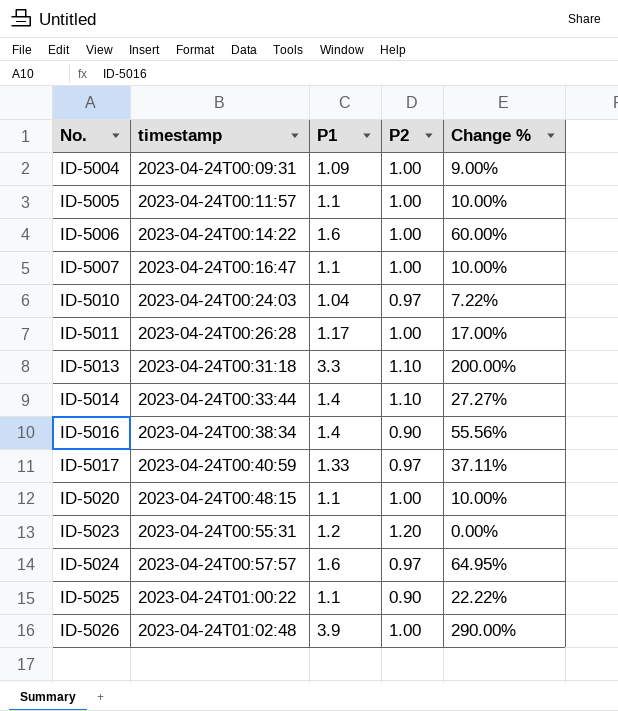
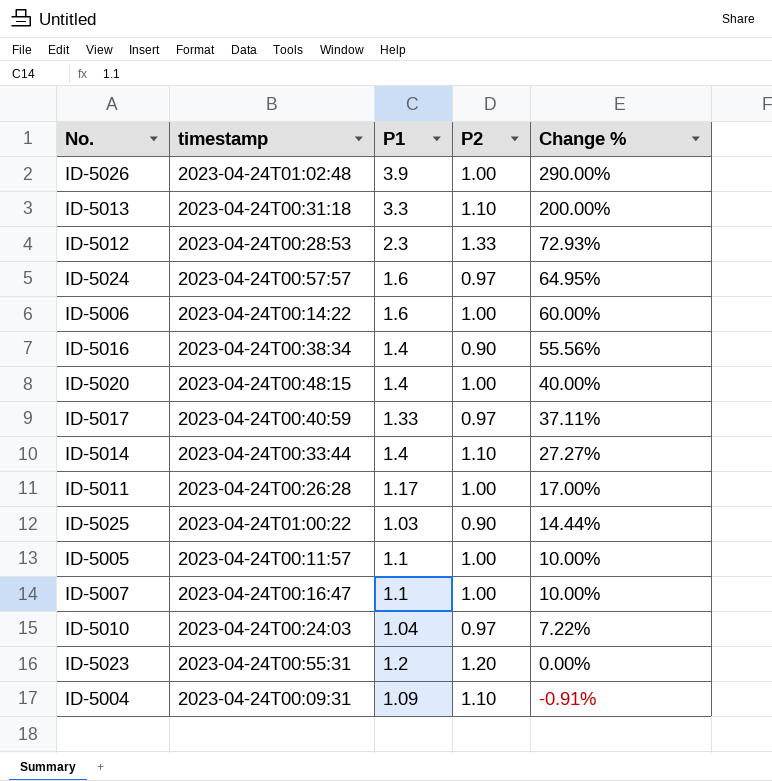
row order: No. ascending -> Change % descending
row ID-5012: none -> 2023-04-24T00:28:53 | 2.3 | 1.33 | 72.93%
ID-5020 | P1: 1.1 -> 1.4
ID-5020 | Change %: 10.00% -> 40.00%
ID-5025 | P1: 1.1 -> 1.03
ID-5025 | Change %: 22.22% -> 14.44%
ID-5004 | P2: 1.00 -> 1.10
ID-5004 | Change %: 9.00% -> -0.91%

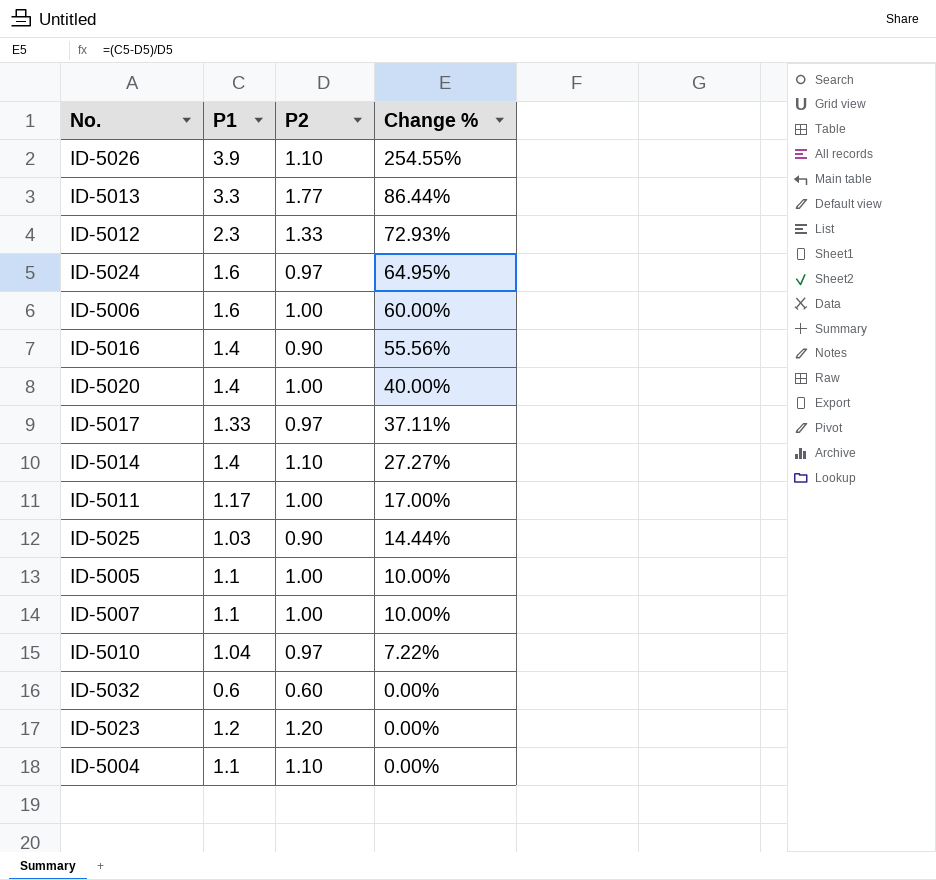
column timestamp | position: 2 -> none
ID-5026 | P2: 1.00 -> 1.10
ID-5026 | Change %: 290.00% -> 254.55%
ID-5013 | P2: 1.10 -> 1.77
ID-5013 | Change %: 200.00% -> 86.44%
row ID-5032: none -> 0.6 | 0.60 | 0.00%
ID-5004 | P1: 1.09 -> 1.1
ID-5004 | Change %: -0.91% -> 0.00%

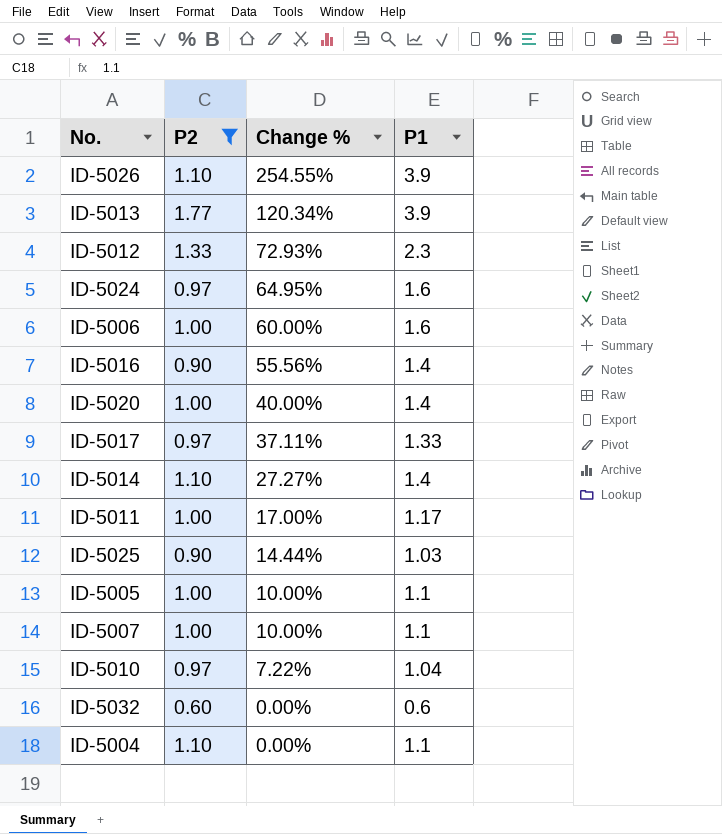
filter: none -> P2 != 1.20
column P1 | position: 2 -> 4
ID-5013 | Change %: 86.44% -> 120.34%
ID-5013 | P1: 3.3 -> 3.9

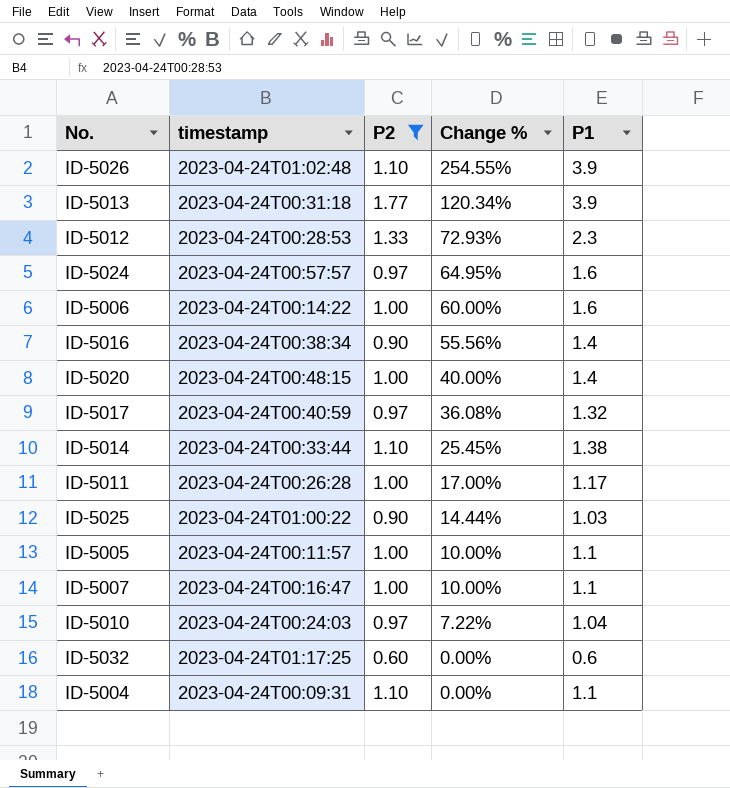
column timestamp | position: none -> 2
ID-5017 | Change %: 37.11% -> 36.08%
ID-5017 | P1: 1.33 -> 1.32
ID-5014 | Change %: 27.27% -> 25.45%
ID-5014 | P1: 1.4 -> 1.38

